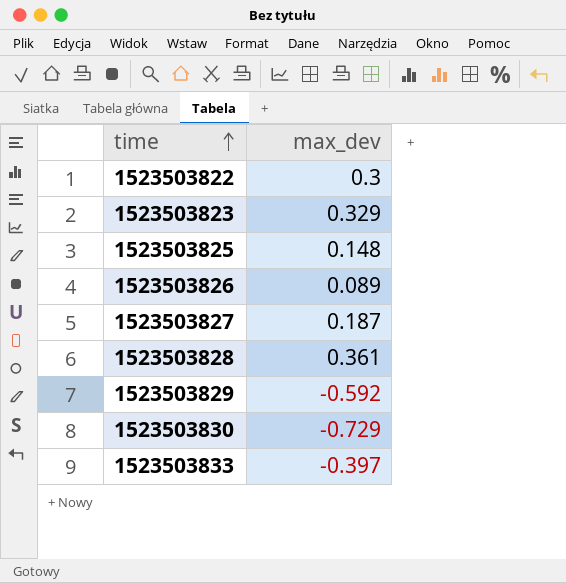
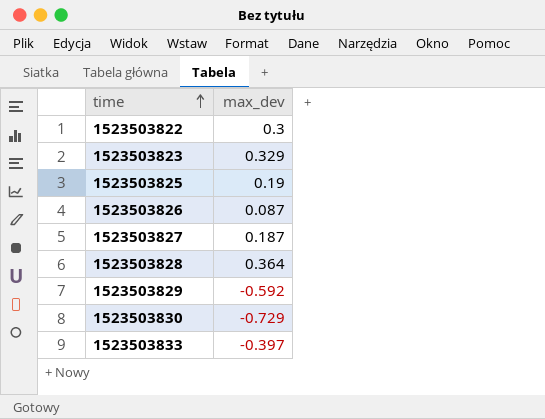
1523503825 | max_dev: 0.148 -> 0.19
1523503826 | max_dev: 0.089 -> 0.087
1523503828 | max_dev: 0.361 -> 0.364

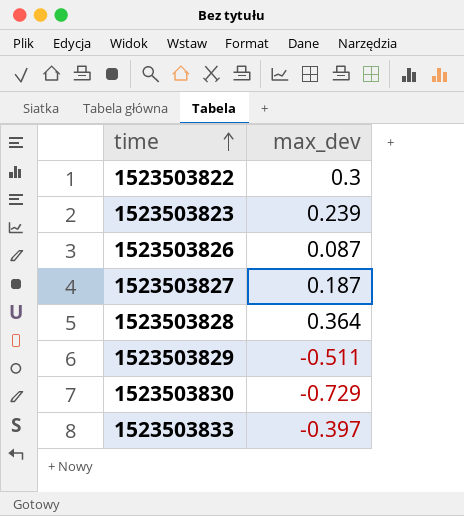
row 1523503825: 0.19 -> none
1523503823 | max_dev: 0.329 -> 0.239
1523503829 | max_dev: -0.592 -> -0.511

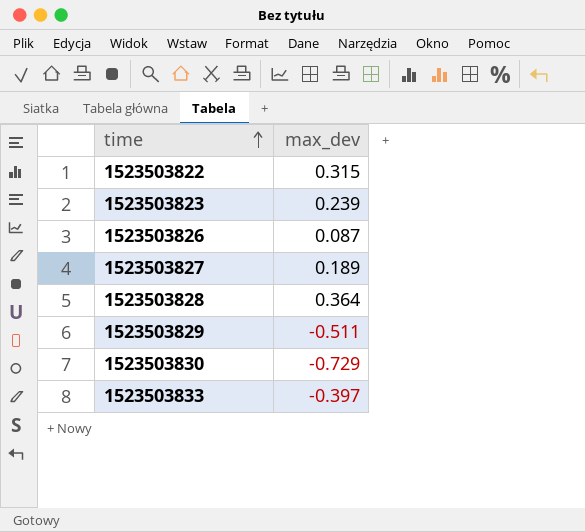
1523503822 | max_dev: 0.3 -> 0.315
1523503827 | max_dev: 0.187 -> 0.189

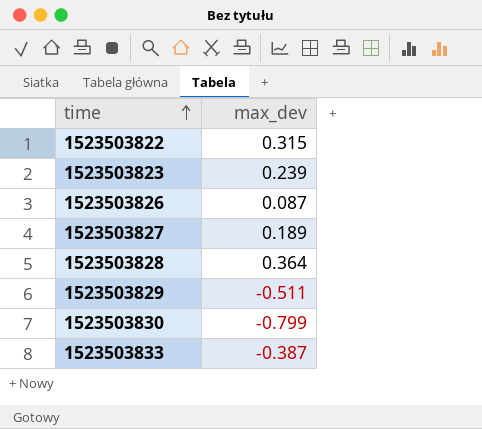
1523503830 | max_dev: -0.729 -> -0.799
1523503833 | max_dev: -0.397 -> -0.387

